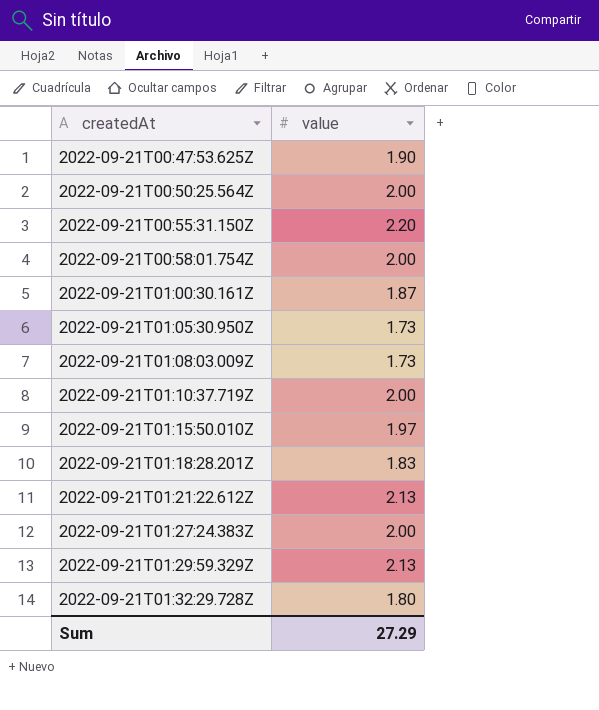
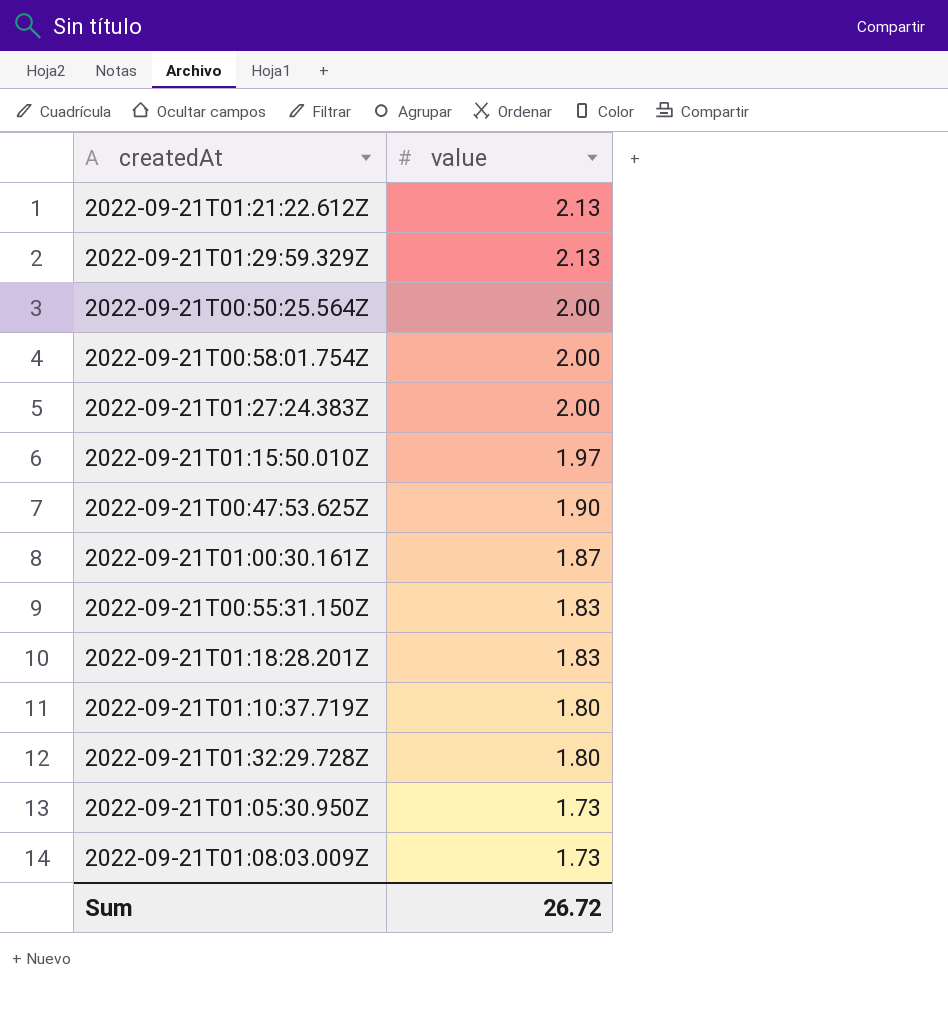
row order: createdAt ascending -> value descending
2022-09-21T00:55:31.150Z | value: 2.20 -> 1.83
2022-09-21T01:10:37.719Z | value: 2.00 -> 1.80
Sum | value: 27.29 -> 26.72

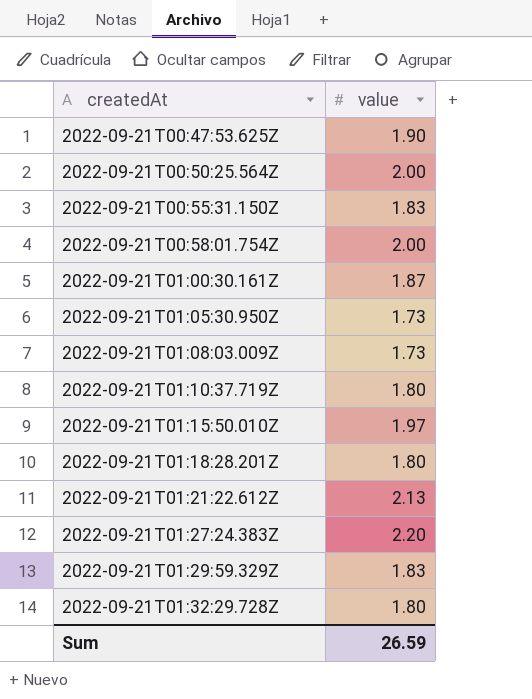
row order: value descending -> createdAt ascending
2022-09-21T01:18:28.201Z | value: 1.83 -> 1.80
2022-09-21T01:27:24.383Z | value: 2.00 -> 2.20
2022-09-21T01:29:59.329Z | value: 2.13 -> 1.83
Sum | value: 26.72 -> 26.59

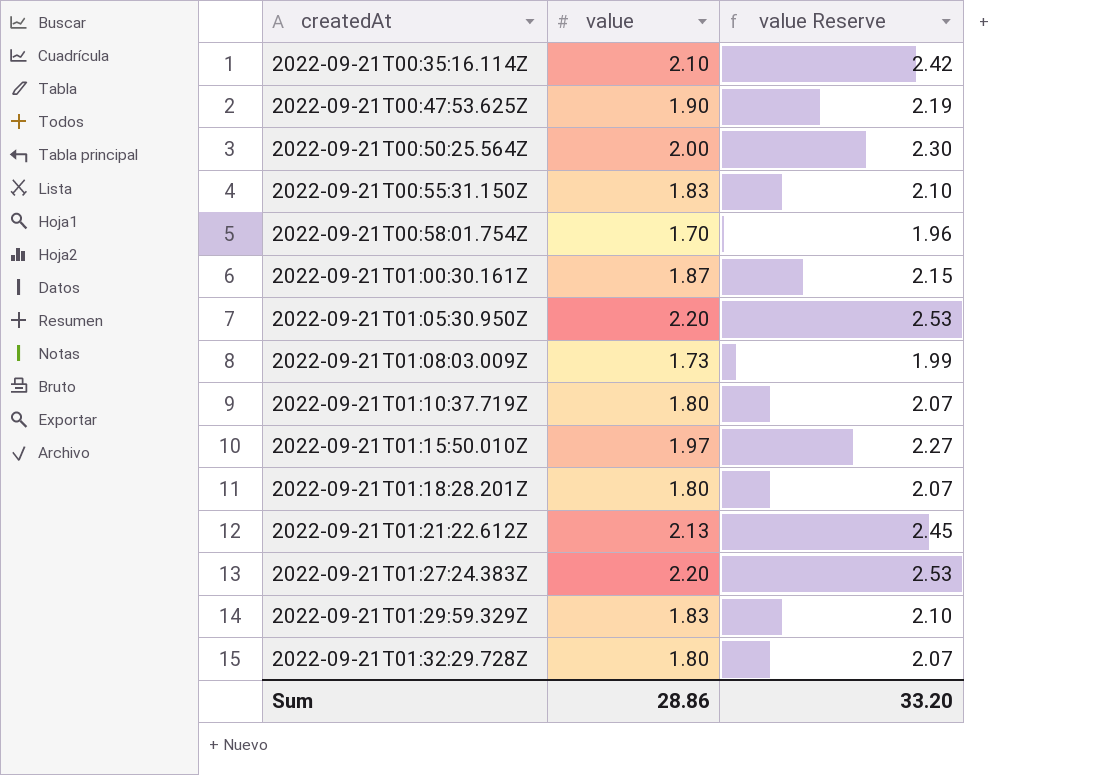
column value Reserve | formula: none -> [value] * 1.15
row 2022-09-21T00:35:16.114Z: none -> 2.10 | 2.42
2022-09-21T00:58:01.754Z | value: 2.00 -> 1.70
2022-09-21T01:05:30.950Z | value: 1.73 -> 2.20
Sum | value: 26.59 -> 28.86

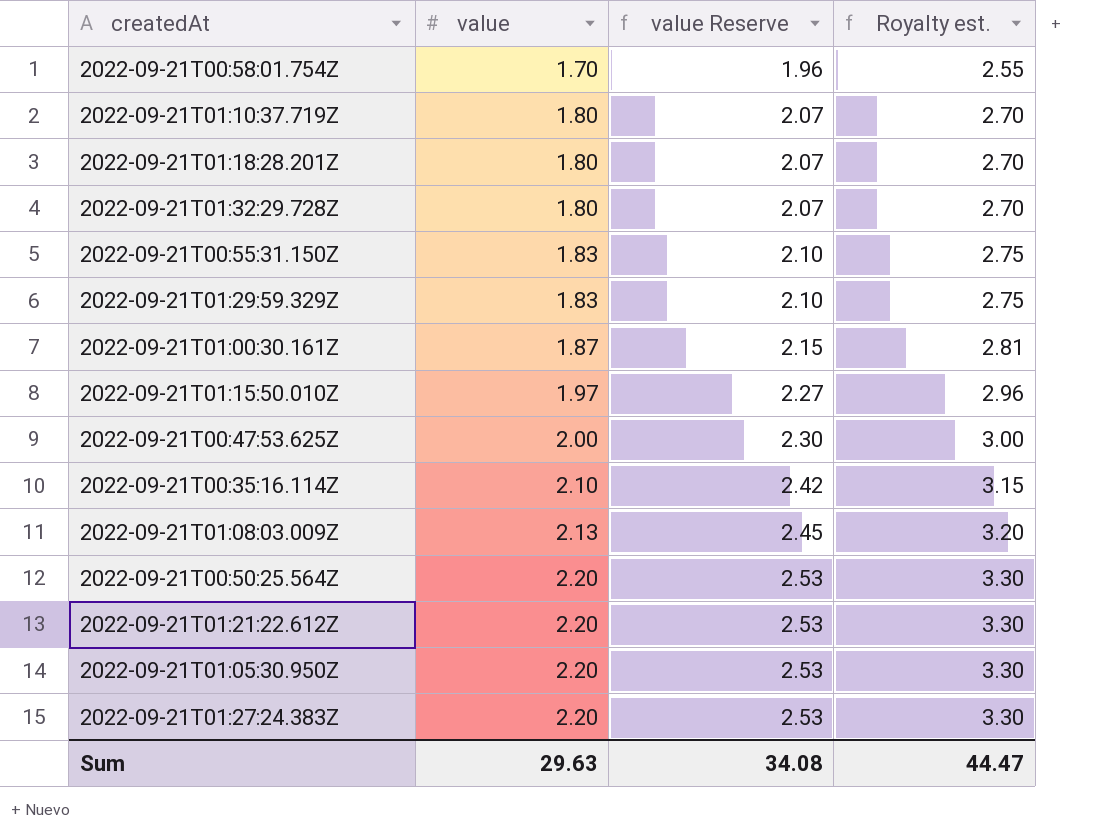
row order: createdAt ascending -> value ascending
column Royalty est. | formula: none -> [value] * 1.5
2022-09-21T00:47:53.625Z | value: 1.90 -> 2.00
2022-09-21T00:47:53.625Z | value Reserve: 2.19 -> 2.30
2022-09-21T01:08:03.009Z | value: 1.73 -> 2.13
2022-09-21T01:08:03.009Z | value Reserve: 1.99 -> 2.45
2022-09-21T00:50:25.564Z | value: 2.00 -> 2.20
2022-09-21T00:50:25.564Z | value Reserve: 2.30 -> 2.53
2022-09-21T01:21:22.612Z | value: 2.13 -> 2.20
2022-09-21T01:21:22.612Z | value Reserve: 2.45 -> 2.53
Sum | value: 28.86 -> 29.63
Sum | value Reserve: 33.20 -> 34.08

